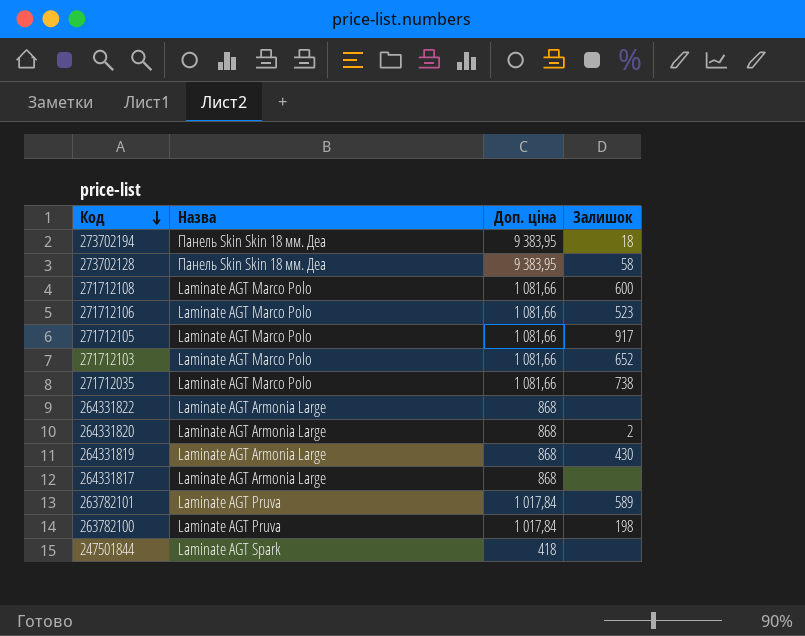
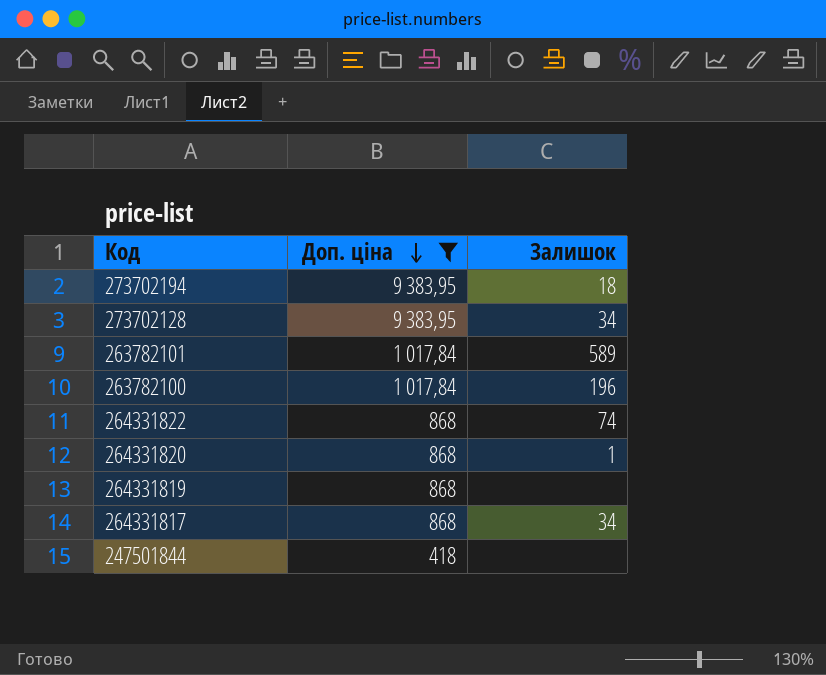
filter: none -> Доп. ціна != 1 081,66
row order: Код descending -> Доп. ціна descending
column Назва | position: 2 -> none
273702128 | Залишок: 58 -> 34
263782100 | Залишок: 198 -> 196
264331822 | Залишок: none -> 74
264331820 | Залишок: 2 -> 1
264331819 | Залишок: 430 -> none
264331817 | Залишок: none -> 34

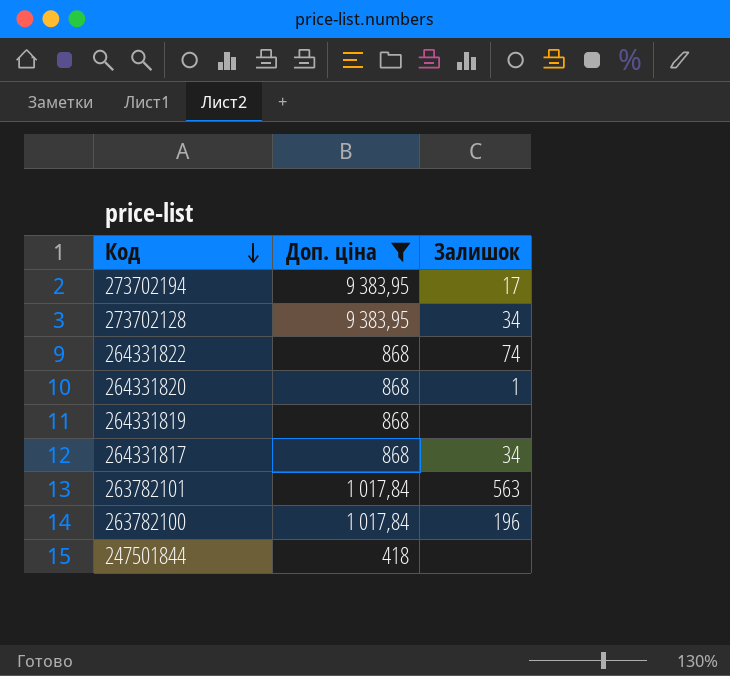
row order: Доп. ціна descending -> Код descending
273702194 | Залишок: 18 -> 17
263782101 | Залишок: 589 -> 563

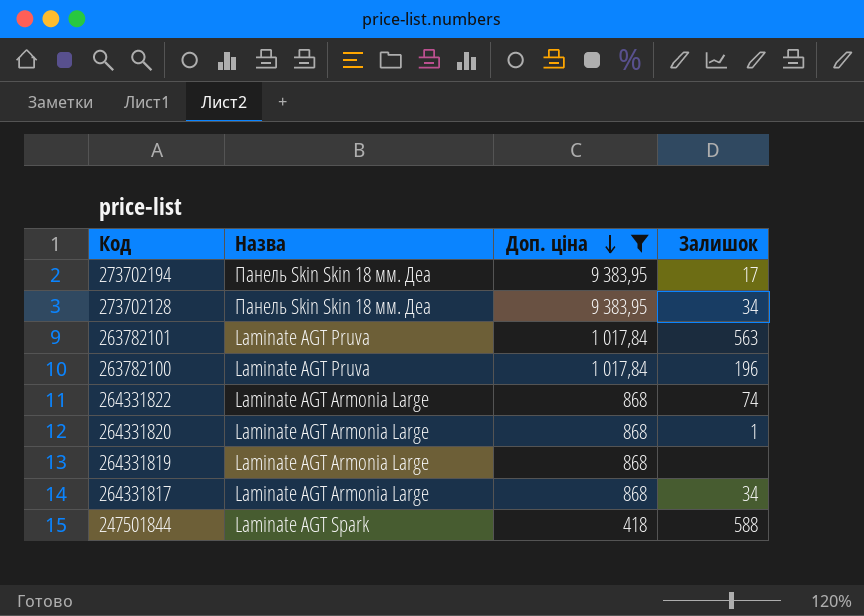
row order: Код descending -> Доп. ціна descending
column Назва | position: none -> 2
247501844 | Залишок: none -> 588

